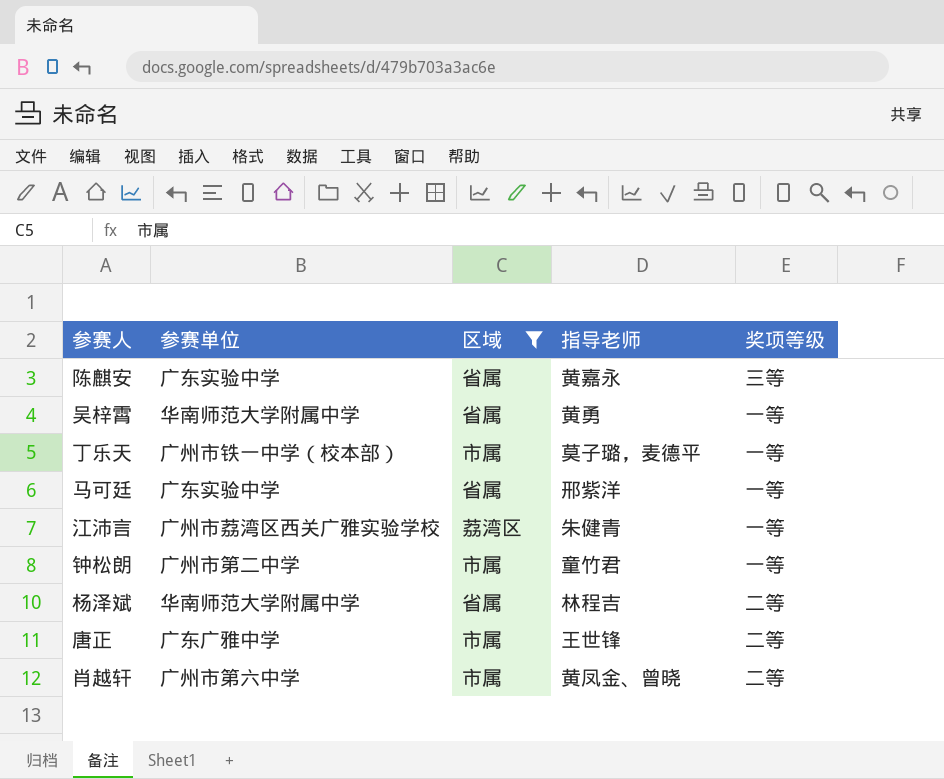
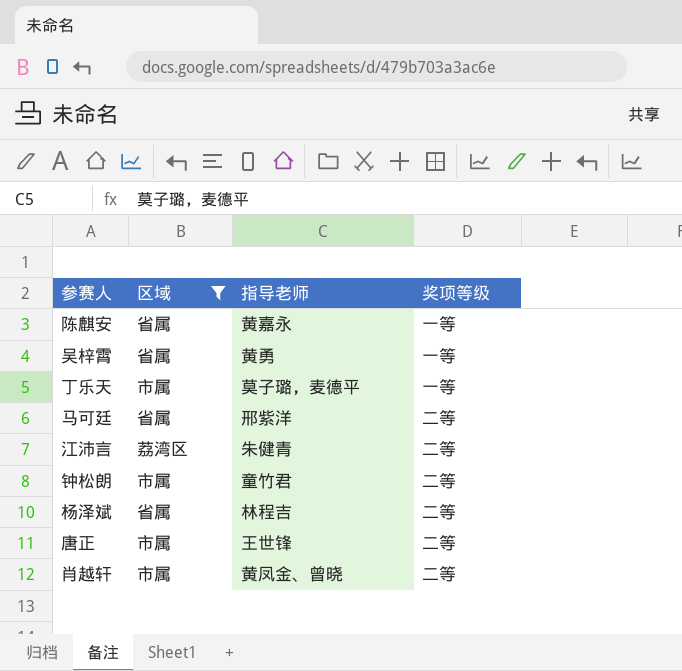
column 参赛单位 | position: 2 -> none
陈麒安 | 奖项等级: 三等 -> 一等
马可廷 | 奖项等级: 一等 -> 二等
江沛言 | 奖项等级: 一等 -> 二等
钟松朗 | 奖项等级: 一等 -> 二等

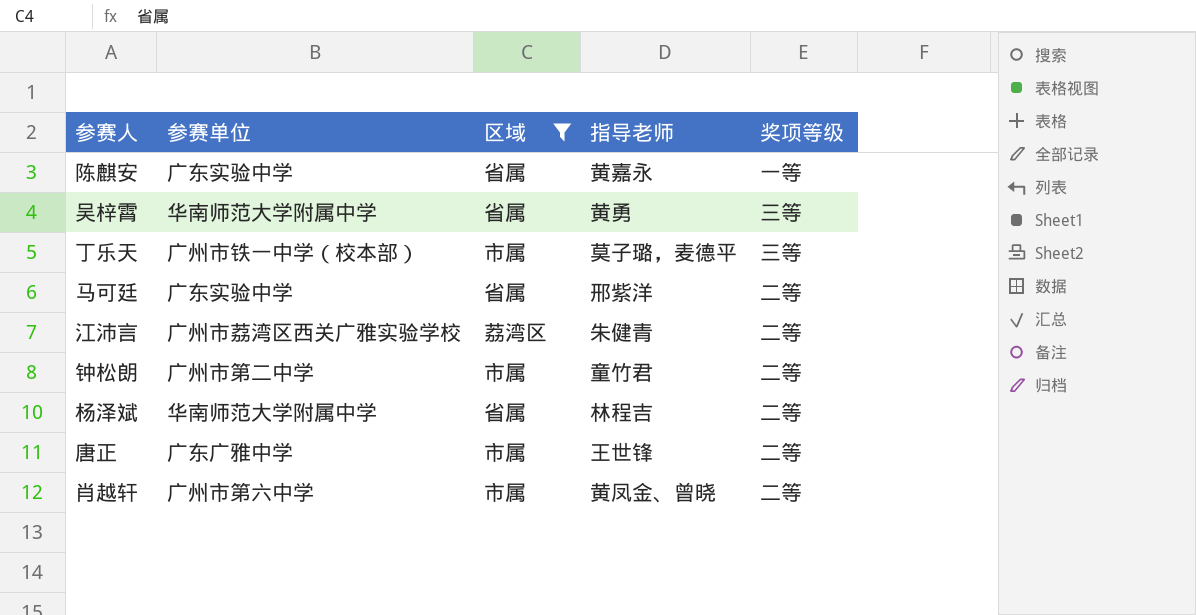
column 参赛单位 | position: none -> 2
吴梓霄 | 奖项等级: 一等 -> 三等
丁乐天 | 奖项等级: 一等 -> 三等

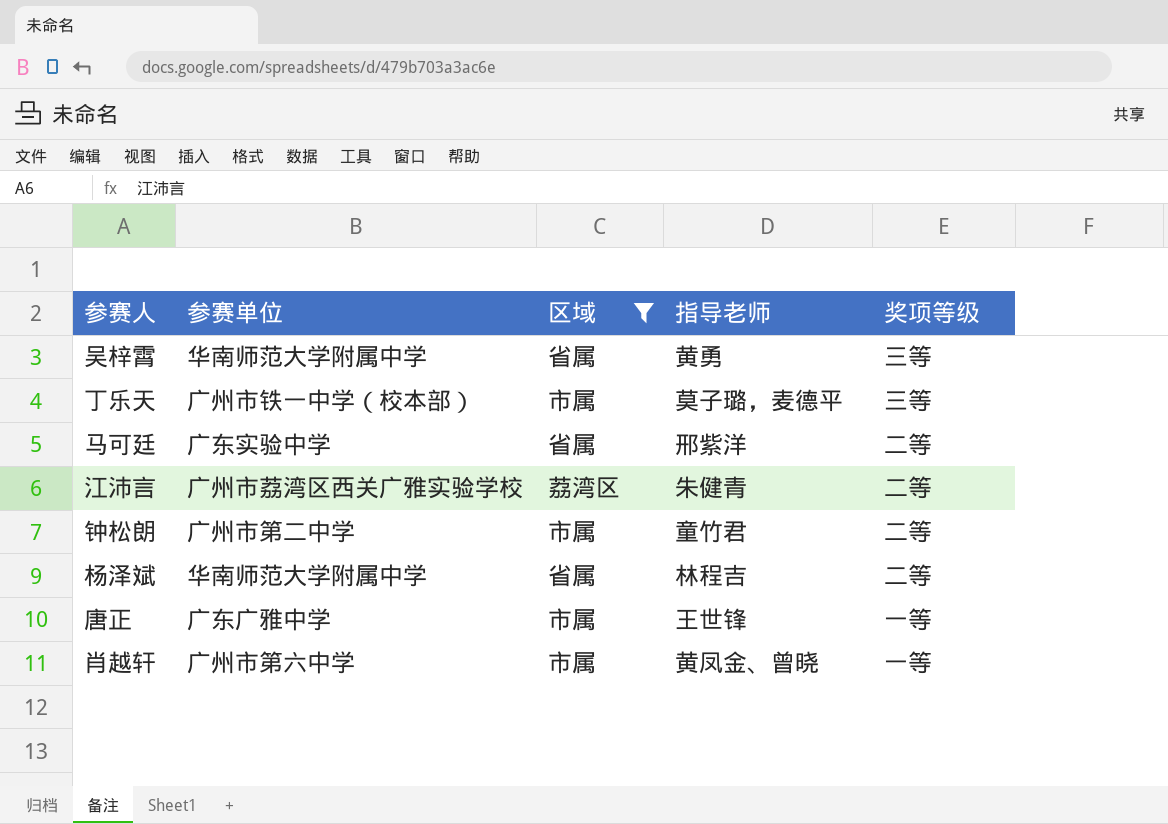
row 陈麒安: 广东实验中学 | 省属 | 黄嘉永 | 一等 -> none
唐正 | 奖项等级: 二等 -> 一等
肖越轩 | 奖项等级: 二等 -> 一等

